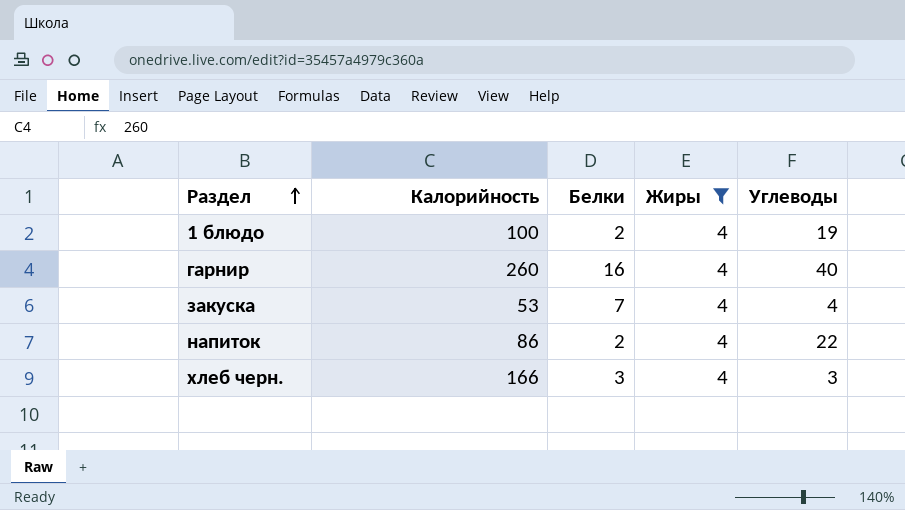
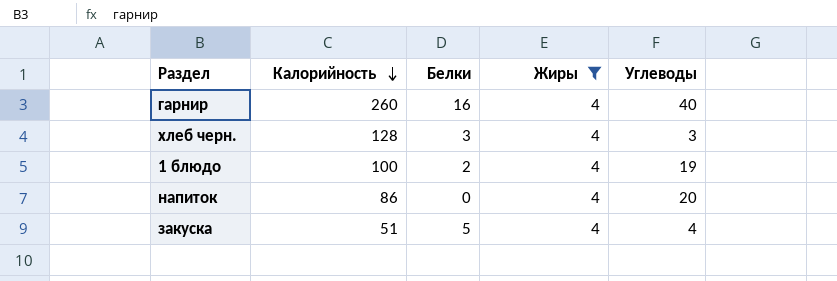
row order: Раздел ascending -> Калорийность descending
хлеб черн. | Калорийность: 166 -> 128
напиток | Белки: 2 -> 0
напиток | Углеводы: 22 -> 20
закуска | Калорийность: 53 -> 51
закуска | Белки: 7 -> 5

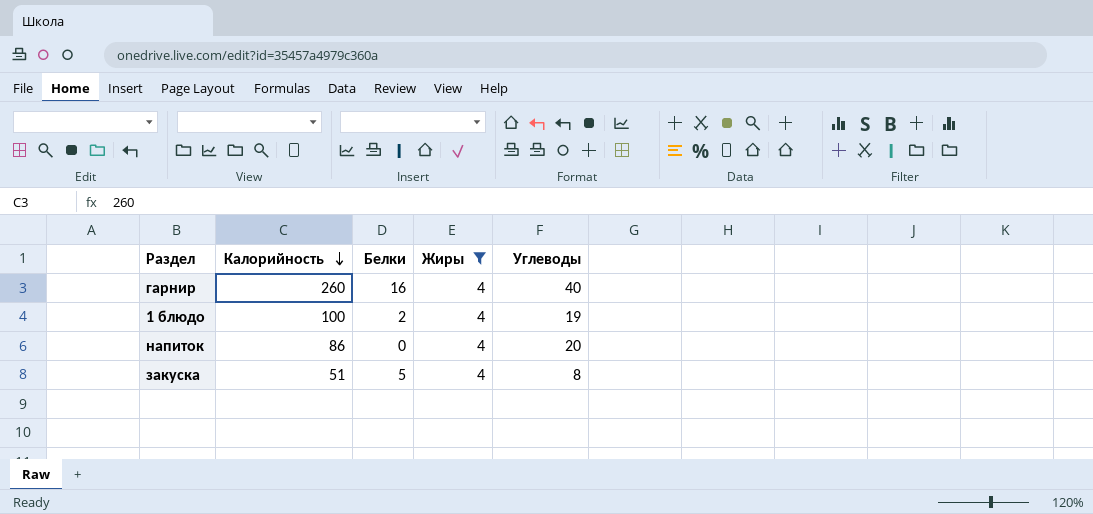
row хлеб черн.: 128 | 3 | 4 | 3 -> none
закуска | Углеводы: 4 -> 8

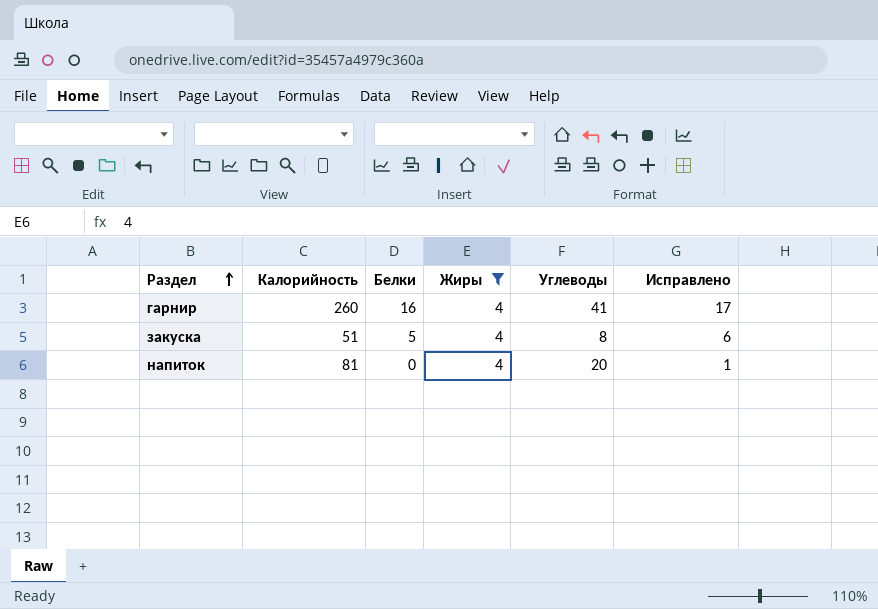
row order: Калорийность descending -> Раздел ascending
column Исправлено | formula: none -> [Белки] + 1
row 1 блюдо: 100 | 2 | 4 | 19 -> none
гарнир | Углеводы: 40 -> 41
напиток | Калорийность: 86 -> 81

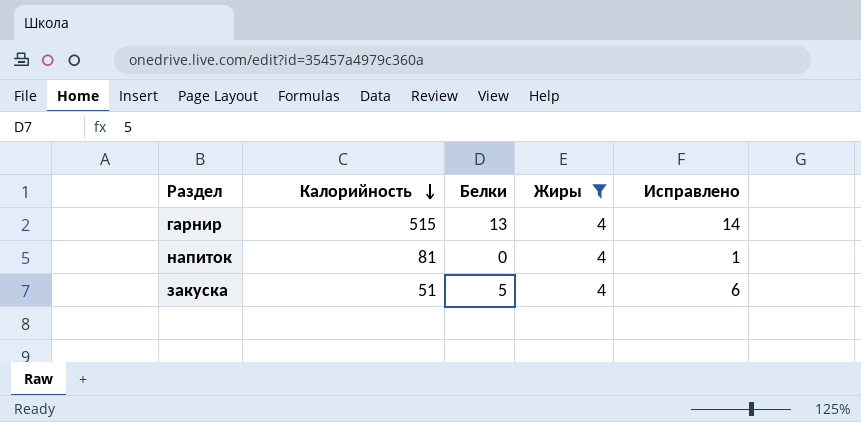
row order: Раздел ascending -> Калорийность descending
column Углеводы | position: 5 -> none
гарнир | Калорийность: 260 -> 515
гарнир | Белки: 16 -> 13
гарнир | Исправлено: 17 -> 14

